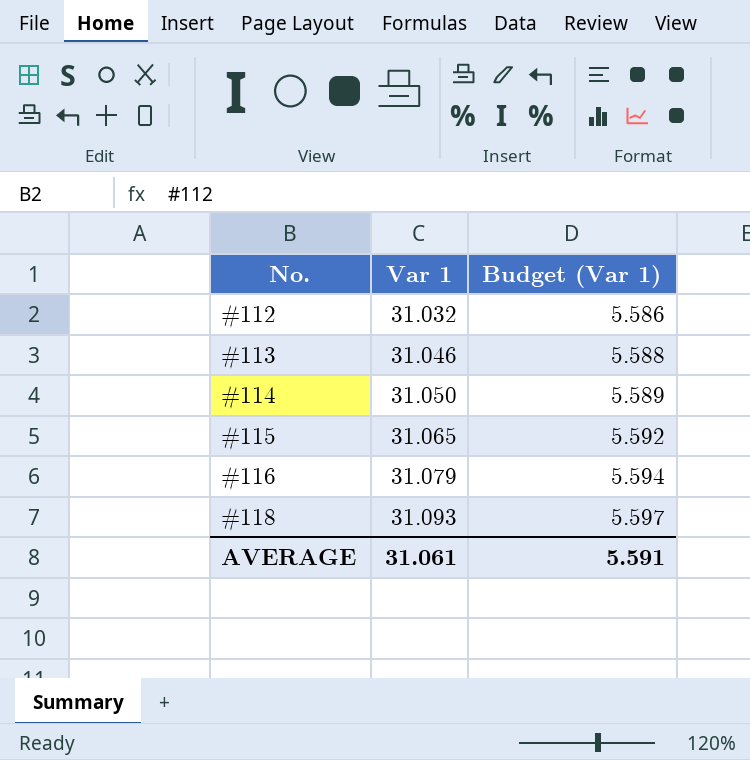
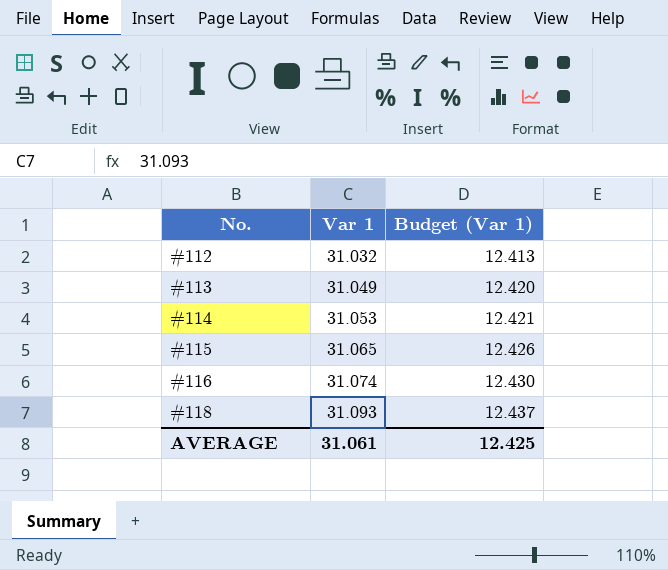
column Budget (Var 1) | formula: [Var 1] * 0.18 -> [Var 1] * 0.4
#113 | Var 1: 31.046 -> 31.049
#114 | Var 1: 31.050 -> 31.053
#116 | Var 1: 31.079 -> 31.074
AVERAGE | Budget (Var 1): 5.591 -> 12.425

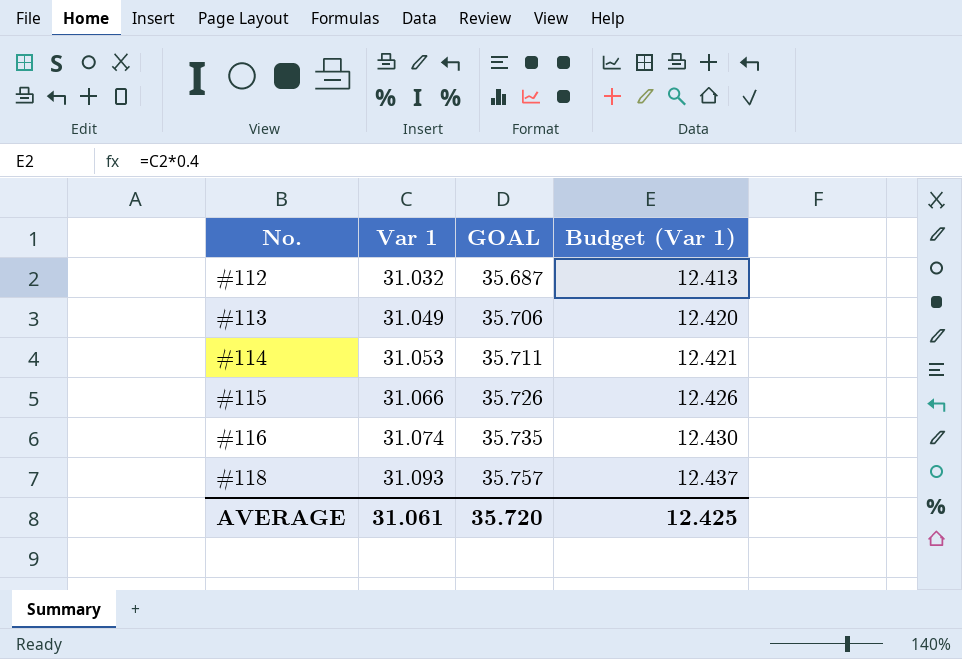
column GOAL | formula: none -> [Var 1] * 1.15
#115 | Var 1: 31.065 -> 31.066

